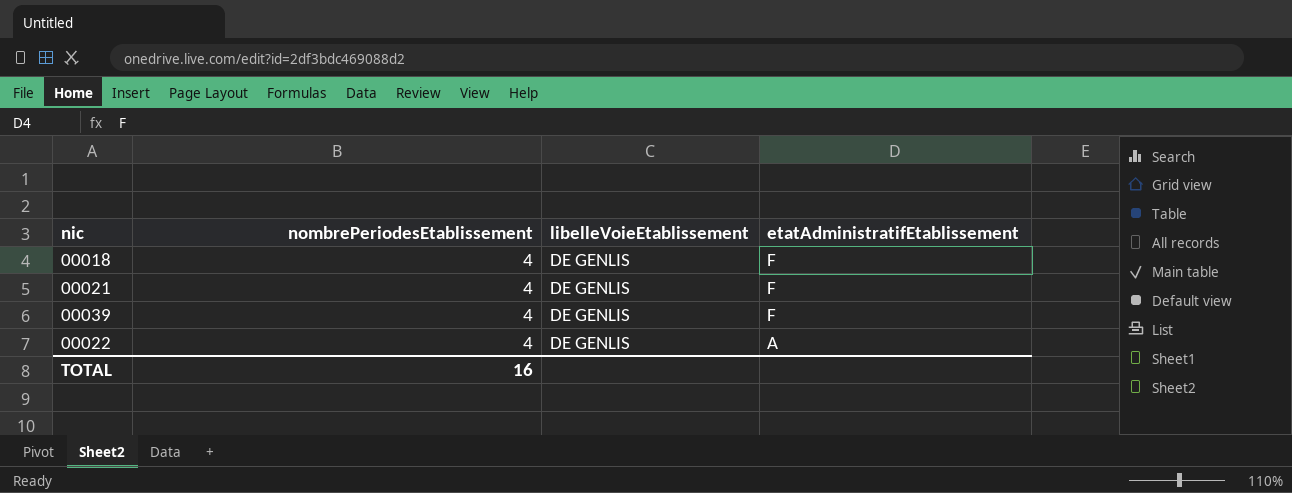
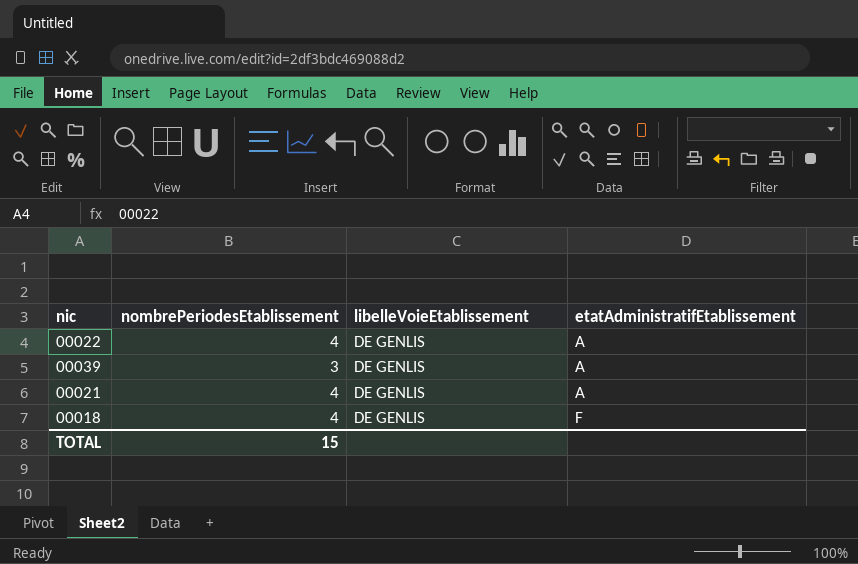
row order: etatAdministratifEtablissement descending -> etatAdministratifEtablissement ascending
00039 | nombrePeriodesEtablissement: 4 -> 3
00039 | etatAdministratifEtablissement: F -> A
00021 | etatAdministratifEtablissement: F -> A
TOTAL | nombrePeriodesEtablissement: 16 -> 15

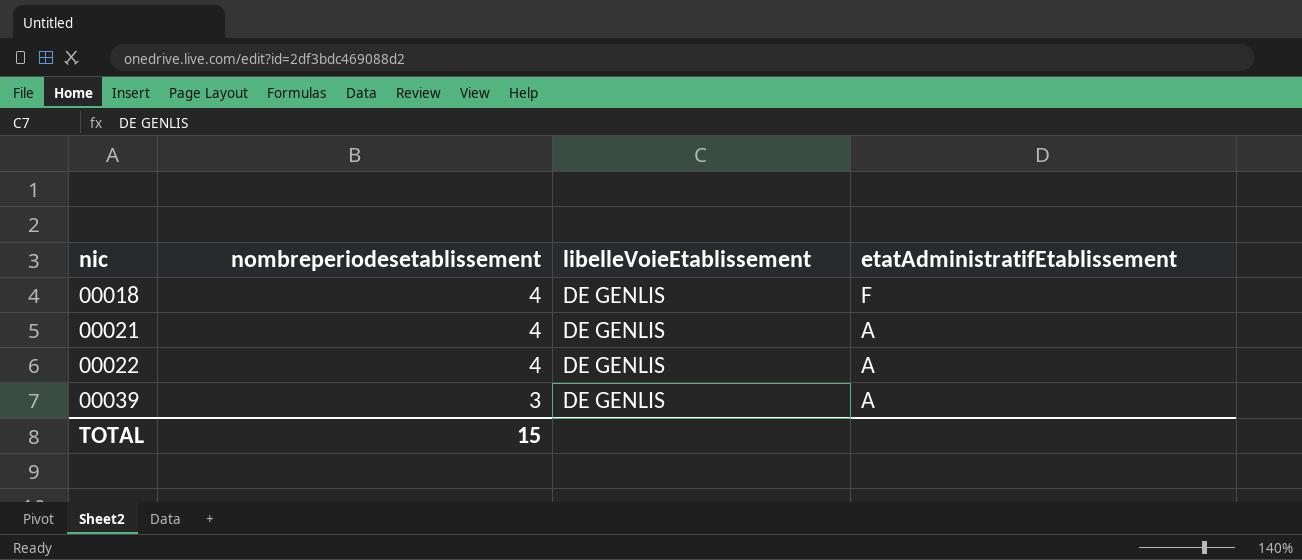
row order: etatAdministratifEtablissement ascending -> nic ascending
column name: nombrePeriodesEtablissement -> nombreperiodesetablissement

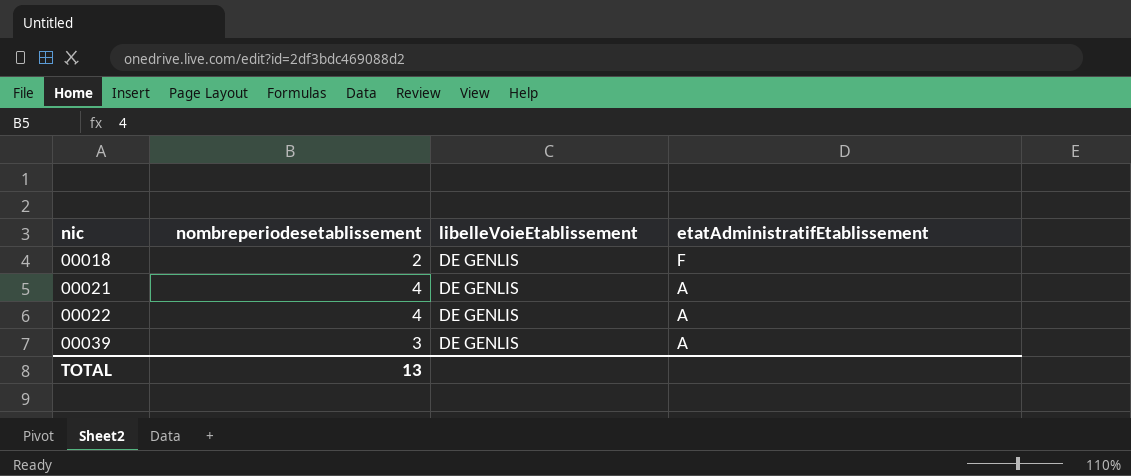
00018 | nombreperiodesetablissement: 4 -> 2
TOTAL | nombreperiodesetablissement: 15 -> 13

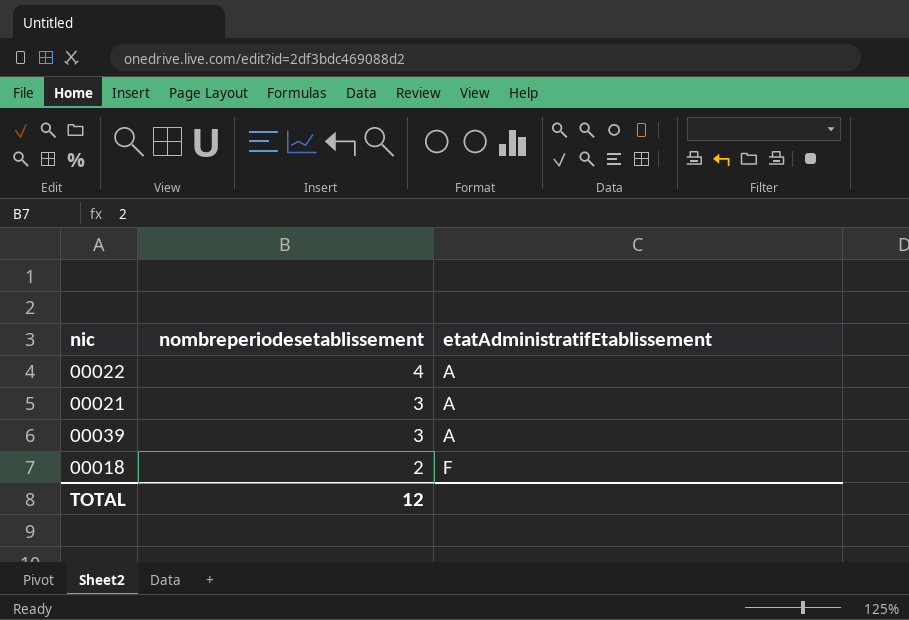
row order: nic ascending -> nombreperiodesetablissement descending
column libelleVoieEtablissement | position: 3 -> none
00021 | nombreperiodesetablissement: 4 -> 3
TOTAL | nombreperiodesetablissement: 13 -> 12

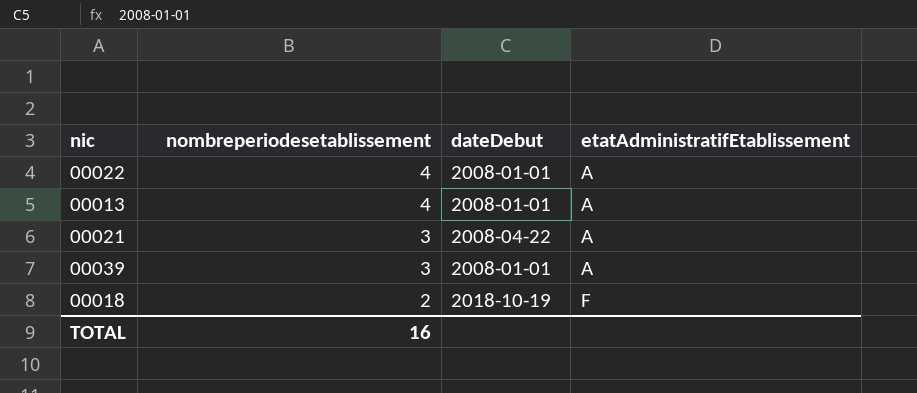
column dateDebut | position: none -> 3
row 00013: none -> 4 | 2008-01-01 | A
TOTAL | nombreperiodesetablissement: 12 -> 16

